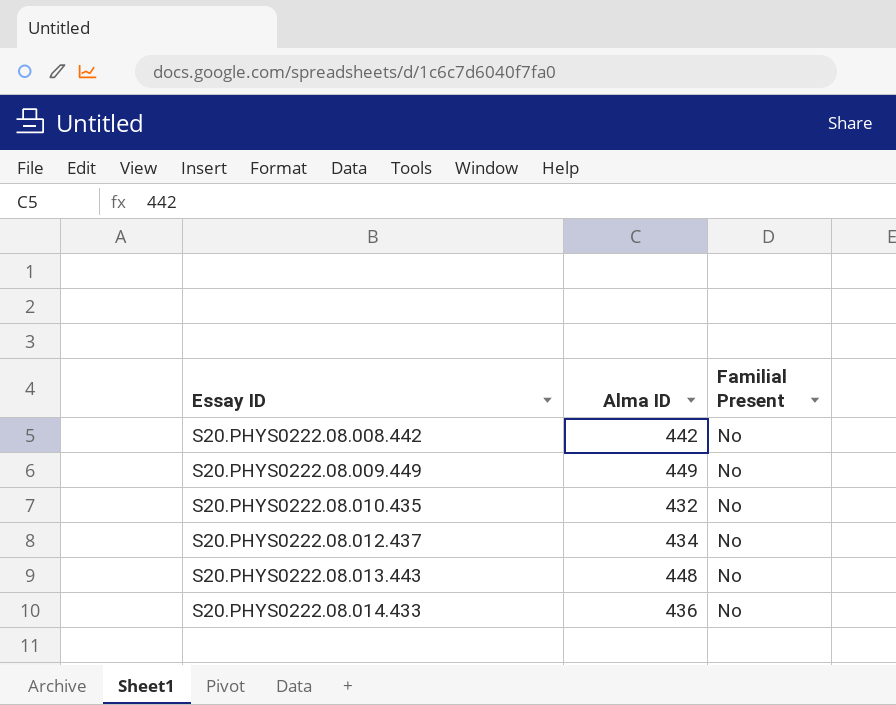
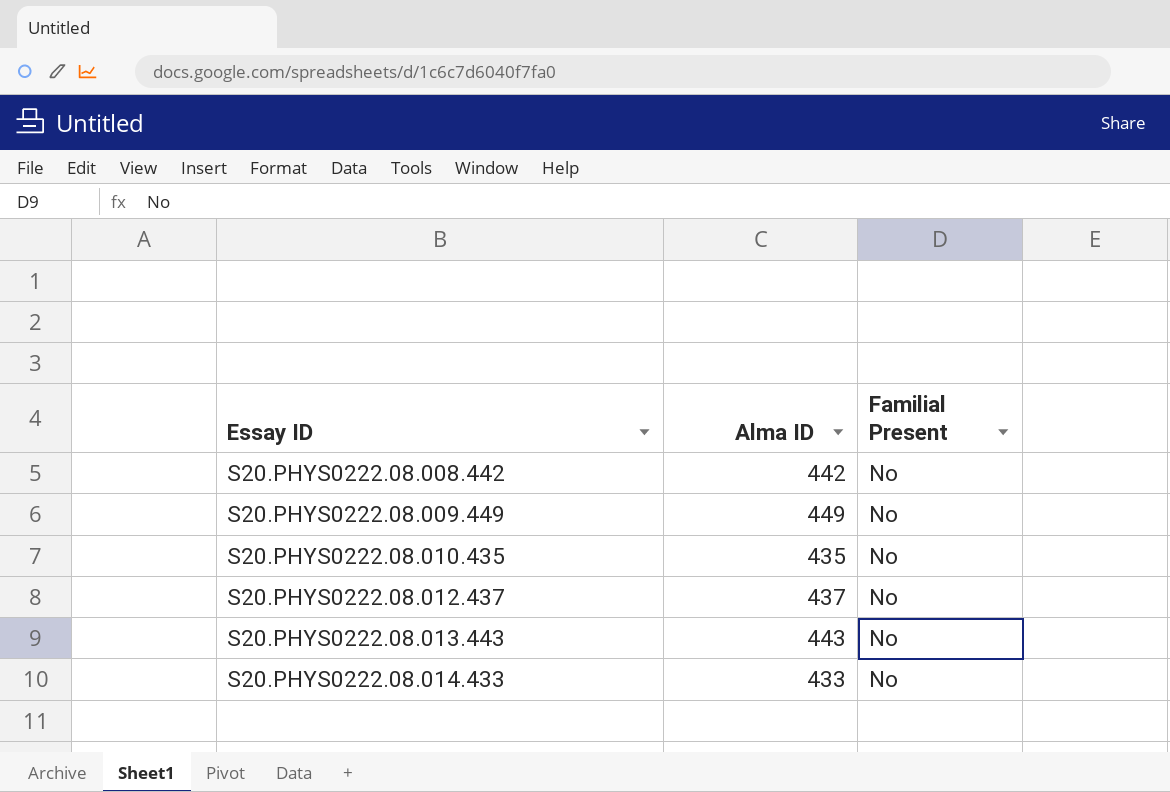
S20.PHYS0222.08.010.435 | Alma ID: 432 -> 435
S20.PHYS0222.08.012.437 | Alma ID: 434 -> 437
S20.PHYS0222.08.013.443 | Alma ID: 448 -> 443
S20.PHYS0222.08.014.433 | Alma ID: 436 -> 433

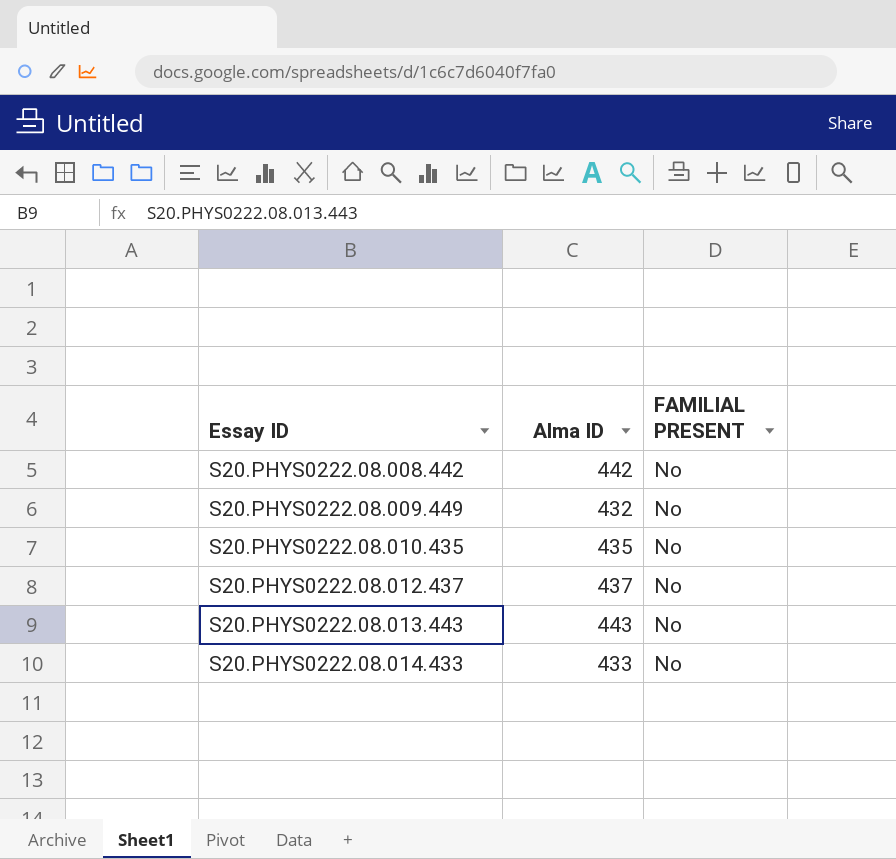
column name: Familial Present -> FAMILIAL PRESENT
S20.PHYS0222.08.009.449 | Alma ID: 449 -> 432

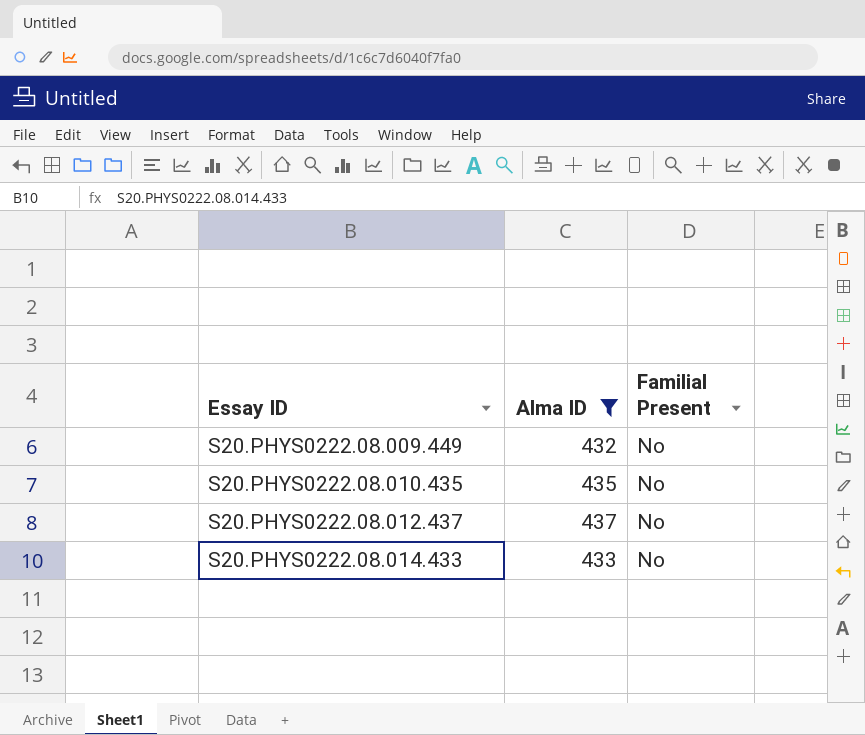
filter: none -> Alma ID <= 437
column name: FAMILIAL PRESENT -> Familial Present

